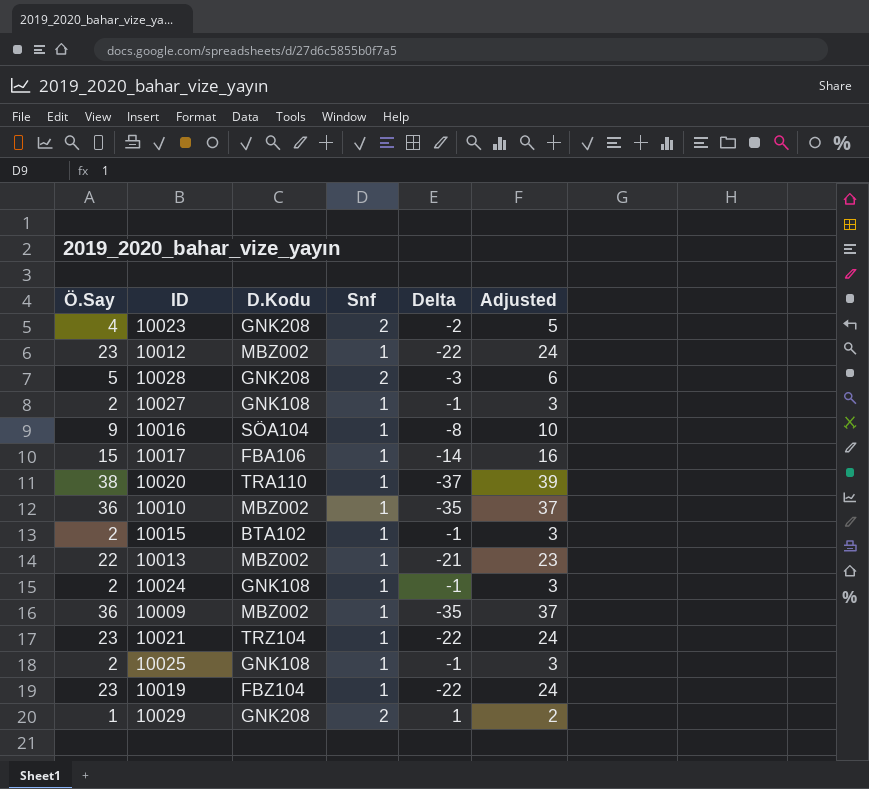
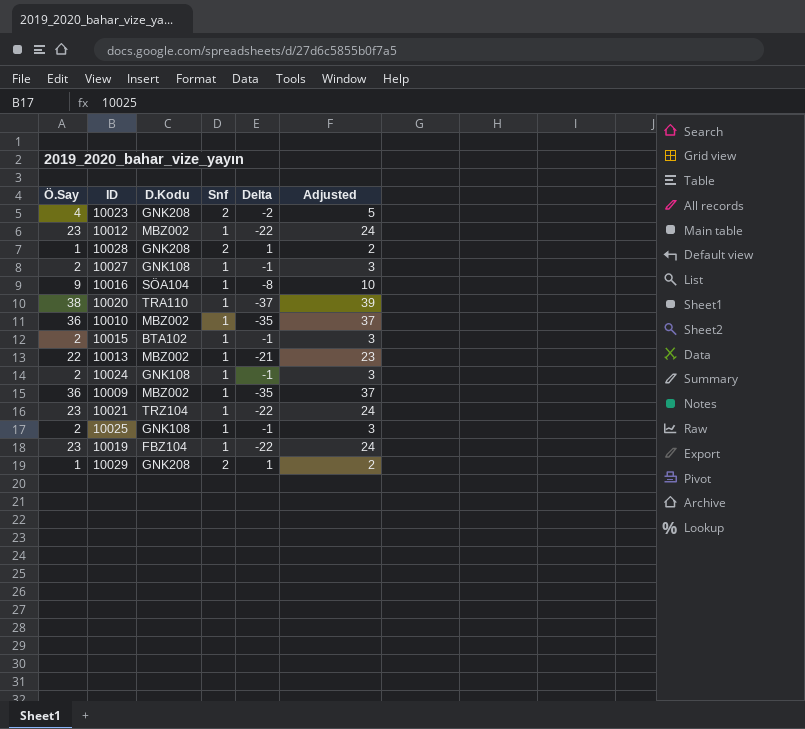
row 10017: 15 | FBA106 | 1 | -14 | 16 -> none
10028 | Ö.Say: 5 -> 1
10028 | Delta: -3 -> 1
10028 | Adjusted: 6 -> 2

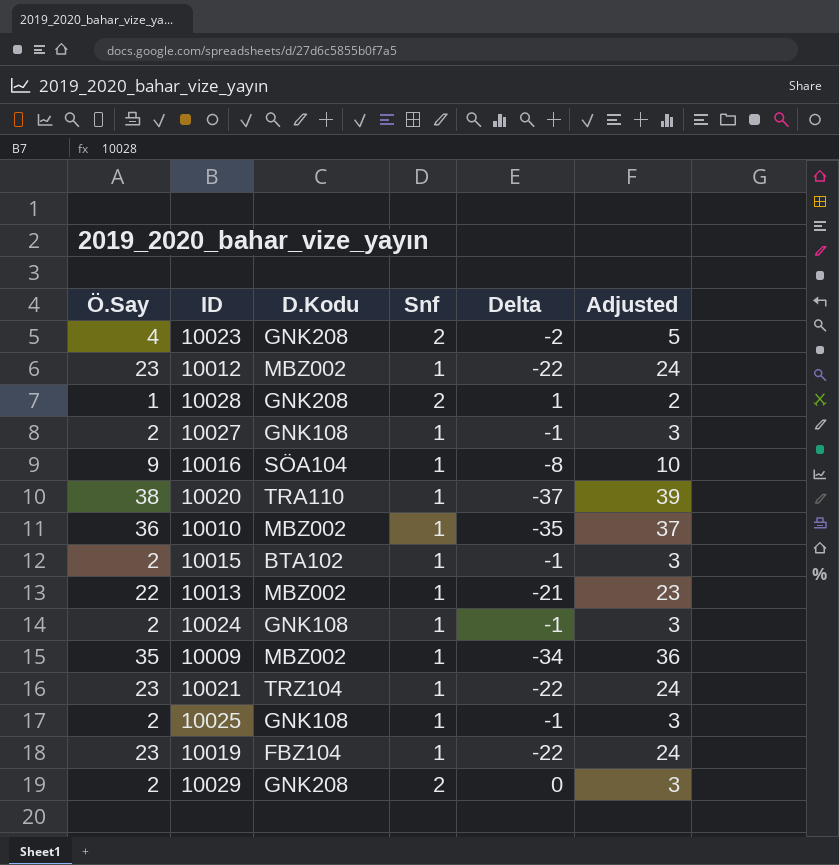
10009 | Ö.Say: 36 -> 35
10009 | Delta: -35 -> -34
10009 | Adjusted: 37 -> 36
10029 | Ö.Say: 1 -> 2
10029 | Delta: 1 -> 0
10029 | Adjusted: 2 -> 3

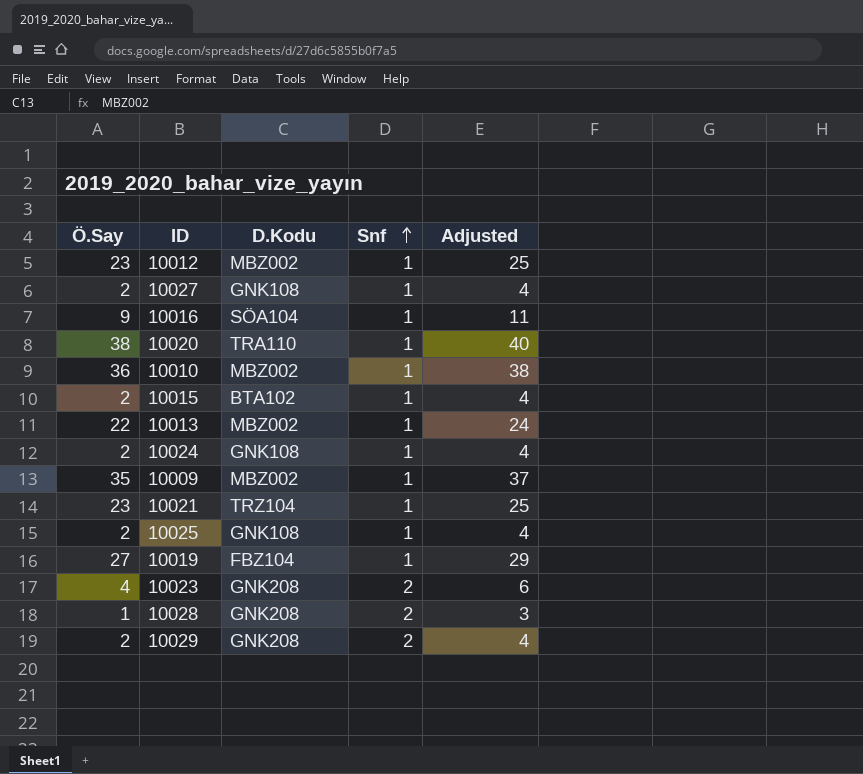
row order: none -> Snf ascending
column Delta | formula: [Snf] - [Ö.Say] -> none
column Adjusted | formula: [Ö.Say] + 1 -> [Ö.Say] + 2
10019 | Ö.Say: 23 -> 27

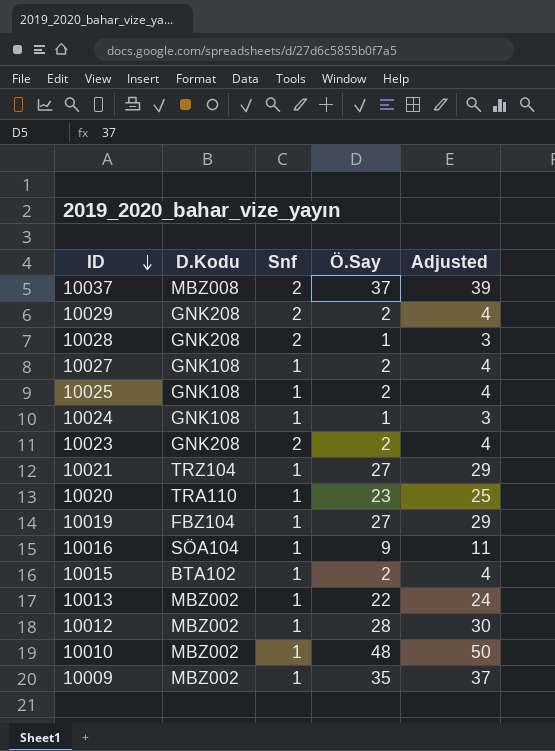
row order: Snf ascending -> ID descending
column Ö.Say | position: 1 -> 4
row 10037: none -> MBZ008 | 2 | 37 | 39
10024 | Ö.Say: 2 -> 1
10024 | Adjusted: 4 -> 3
10023 | Ö.Say: 4 -> 2
10023 | Adjusted: 6 -> 4
10021 | Ö.Say: 23 -> 27
10021 | Adjusted: 25 -> 29
10020 | Ö.Say: 38 -> 23
10020 | Adjusted: 40 -> 25
10012 | Ö.Say: 23 -> 28
10012 | Adjusted: 25 -> 30
10010 | Ö.Say: 36 -> 48
10010 | Adjusted: 38 -> 50

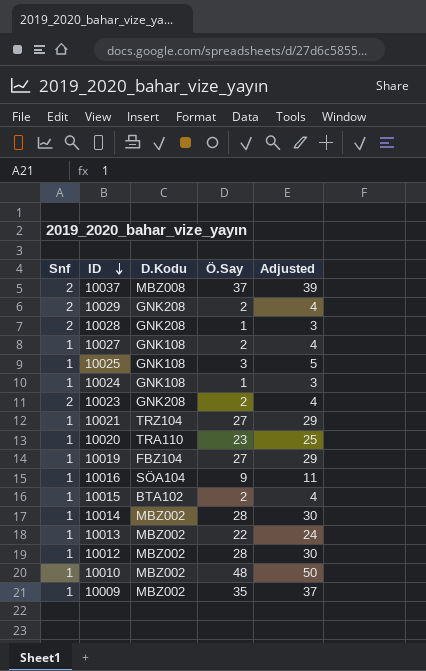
column Snf | position: 3 -> 1
10025 | Ö.Say: 2 -> 3
10025 | Adjusted: 4 -> 5
row 10014: none -> 1 | MBZ002 | 28 | 30

